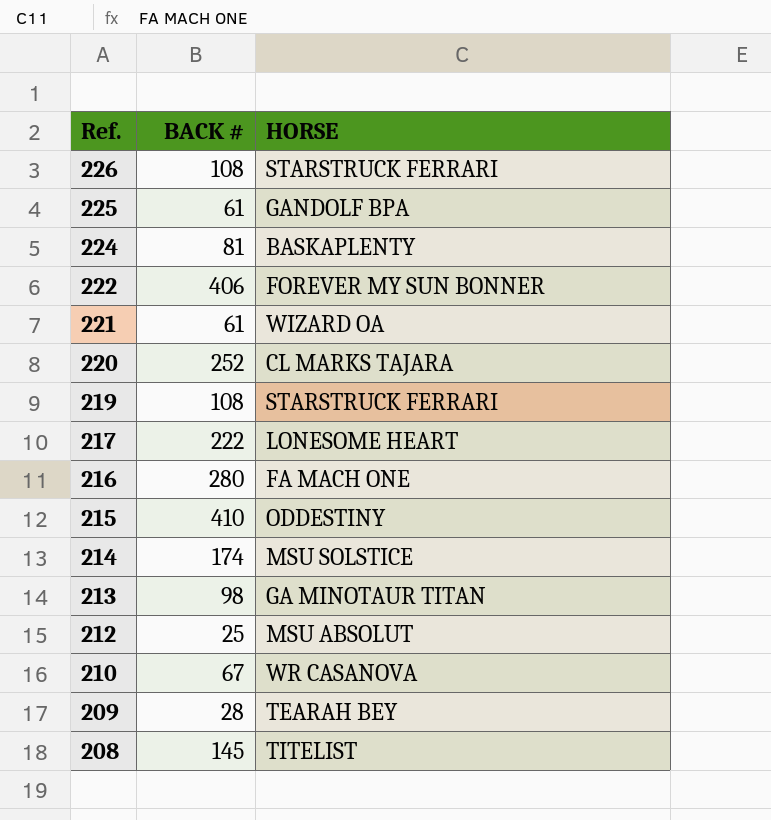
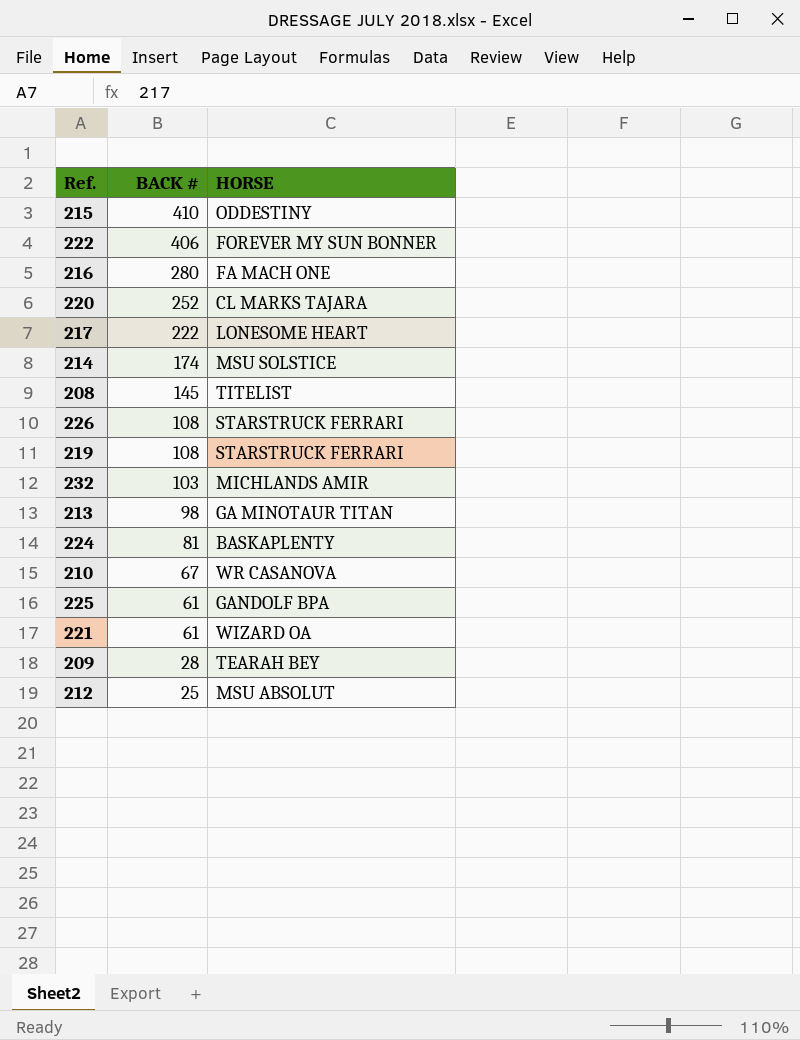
row order: Ref. descending -> BACK # descending
row 232: none -> 103 | MICHLANDS AMIR

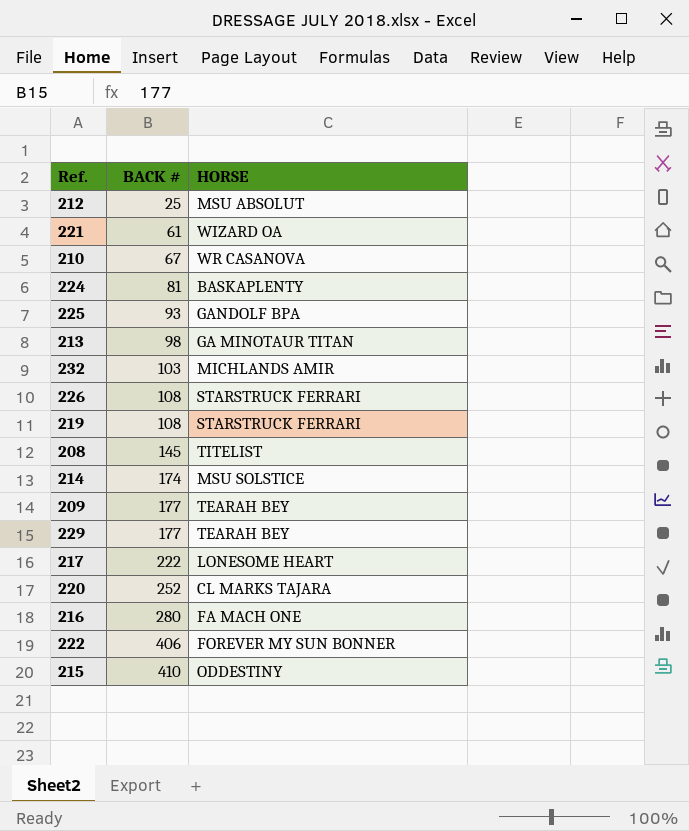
row order: BACK # descending -> BACK # ascending
225 | BACK #: 61 -> 93
209 | BACK #: 28 -> 177
row 229: none -> 177 | TEARAH BEY

